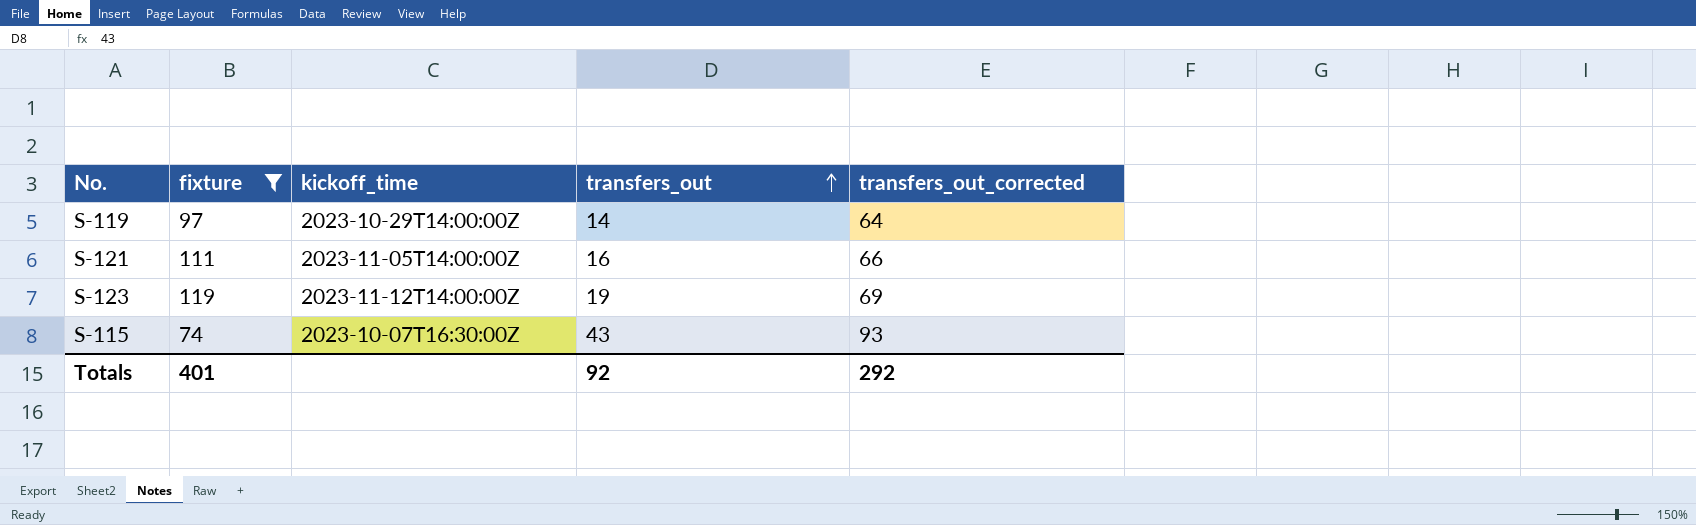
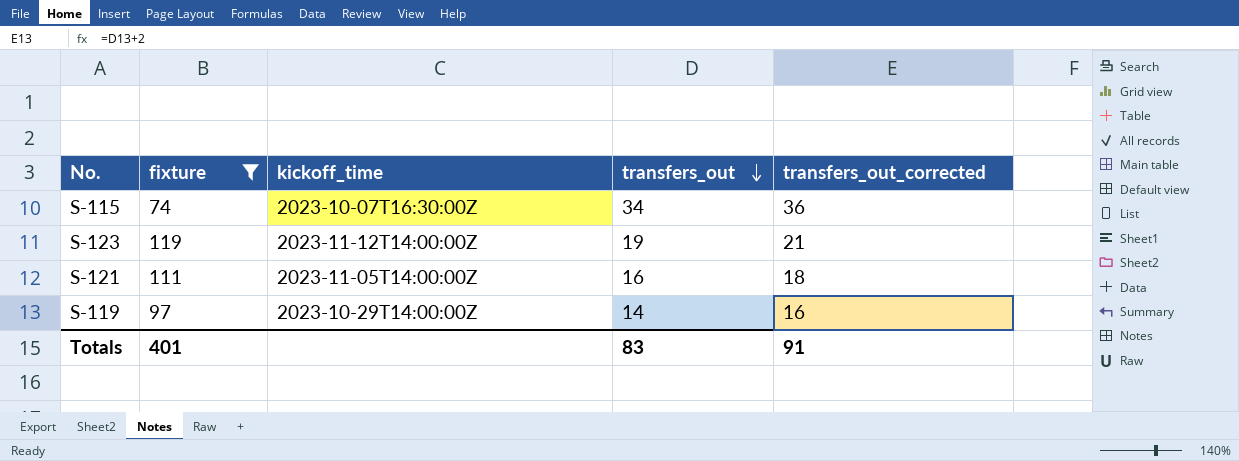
row order: transfers_out ascending -> transfers_out descending
column transfers_out_corrected | formula: [transfers_out] + 50 -> [transfers_out] + 2
S-115 | transfers_out: 43 -> 34
Totals | transfers_out: 92 -> 83
Totals | transfers_out_corrected: 292 -> 91

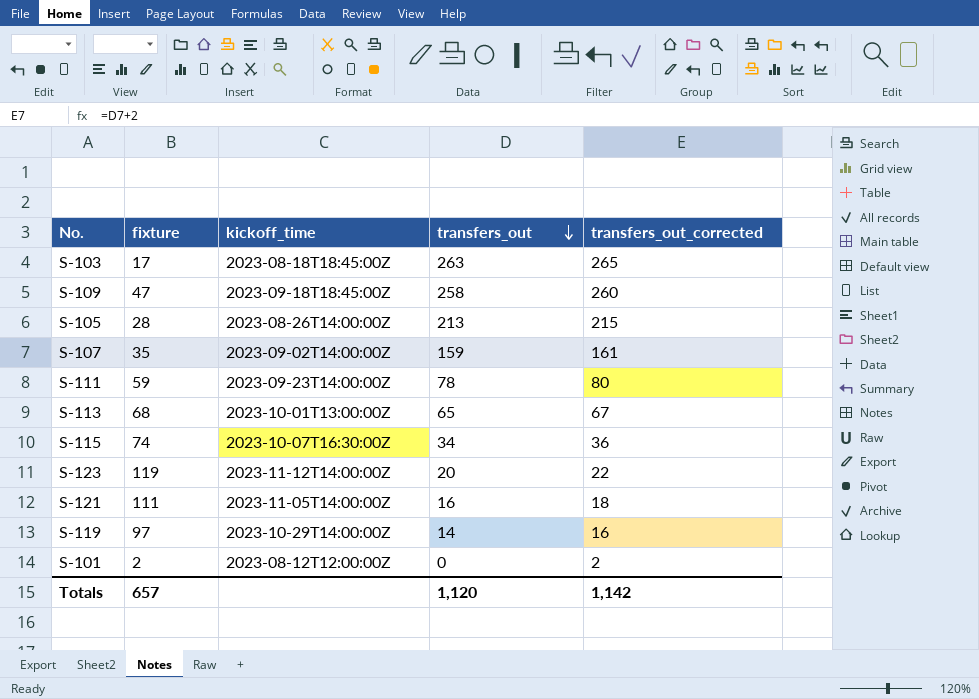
filter: fixture >= 74 -> none
S-123 | transfers_out: 19 -> 20
S-123 | transfers_out_corrected: 21 -> 22
Totals | fixture: 401 -> 657
Totals | transfers_out: 83 -> 1,120
Totals | transfers_out_corrected: 91 -> 1,142

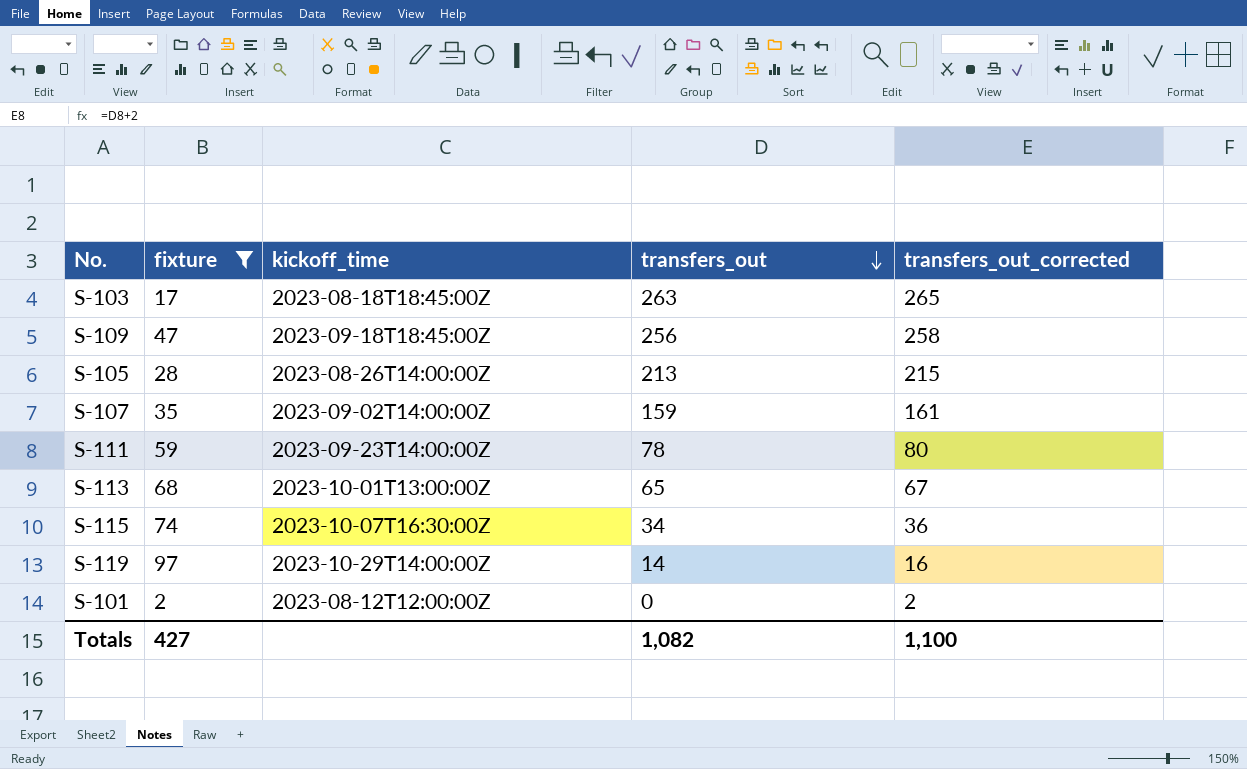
filter: none -> fixture <= 97
S-109 | transfers_out: 258 -> 256
S-109 | transfers_out_corrected: 260 -> 258
Totals | fixture: 657 -> 427
Totals | transfers_out: 1,120 -> 1,082
Totals | transfers_out_corrected: 1,142 -> 1,100

